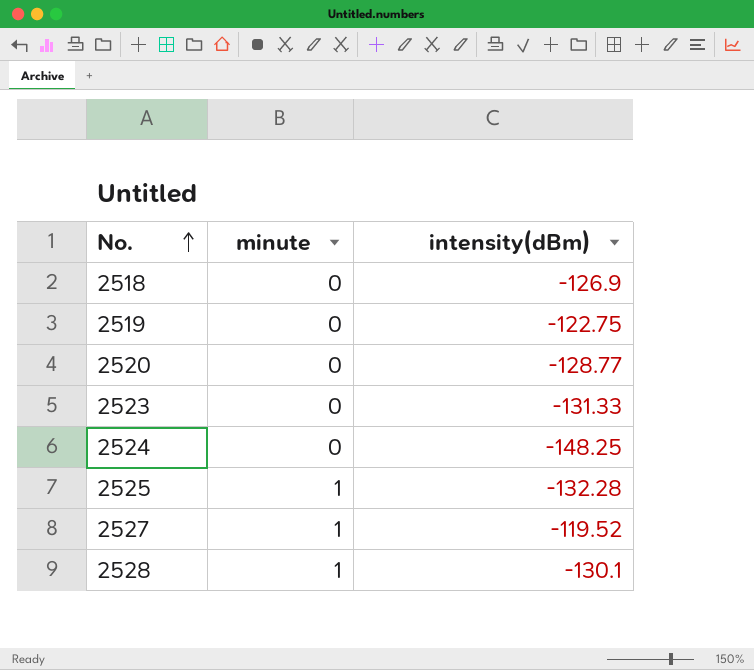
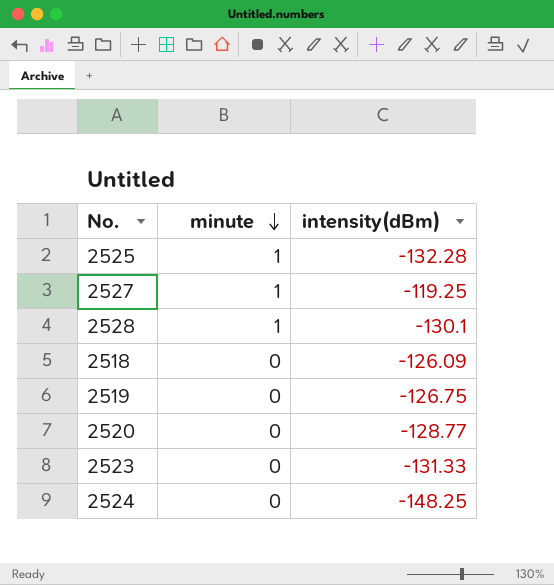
row order: No. ascending -> minute descending
2527 | intensity(dBm): -119.52 -> -119.25
2518 | intensity(dBm): -126.9 -> -126.09
2519 | intensity(dBm): -122.75 -> -126.75

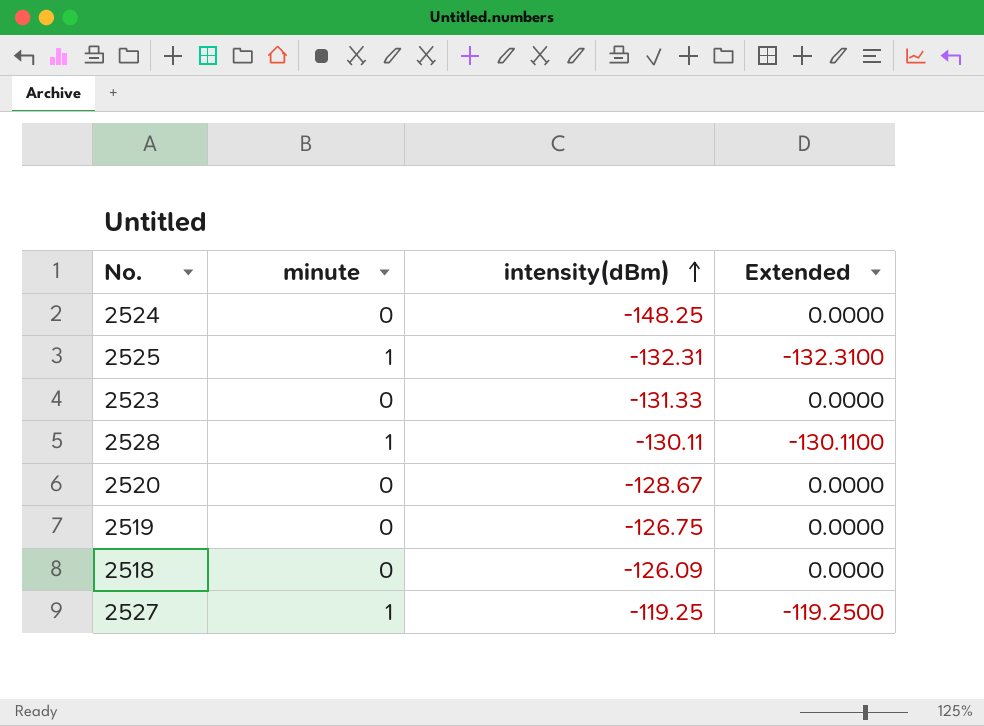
row order: minute descending -> intensity(dBm) ascending
column Extended | formula: none -> [minute] * [intensity(dBm)]
2525 | intensity(dBm): -132.28 -> -132.31
2528 | intensity(dBm): -130.1 -> -130.11
2520 | intensity(dBm): -128.77 -> -128.67

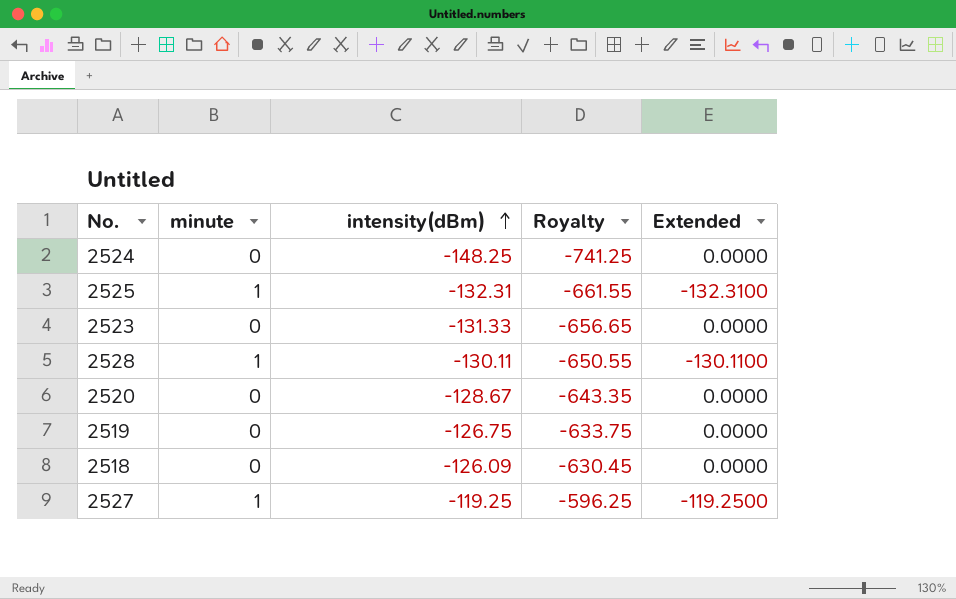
column Royalty | formula: none -> [intensity(dBm)] * 5

